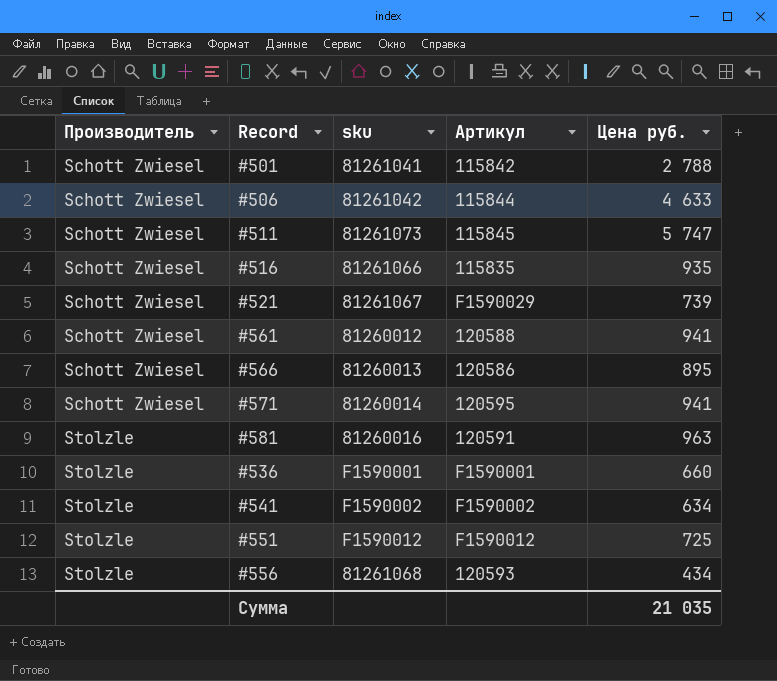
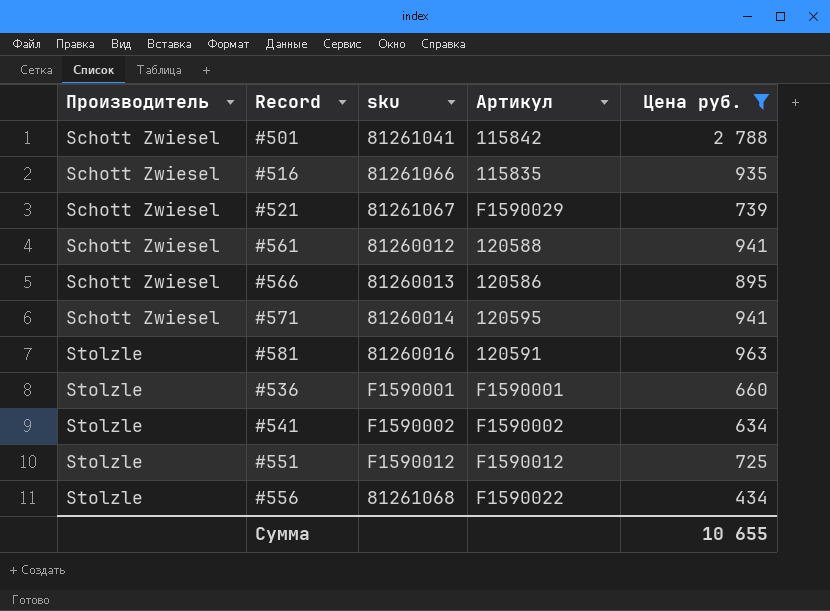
filter: none -> Цена руб. <= 2 788
#556 | Артикул: 120593 -> F1590022
Сумма | Цена руб.: 21 035 -> 10 655

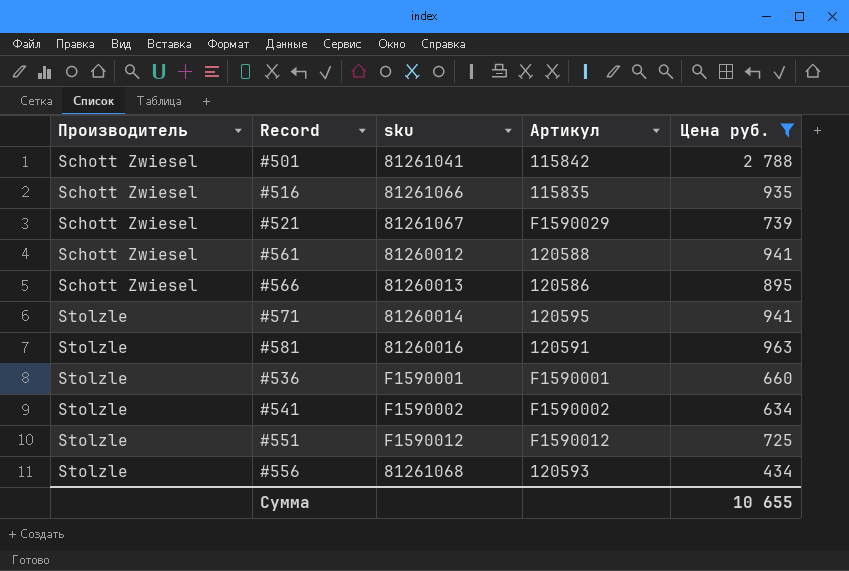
#571 | Производитель: Schott Zwiesel -> Stolzle
#556 | Артикул: F1590022 -> 120593

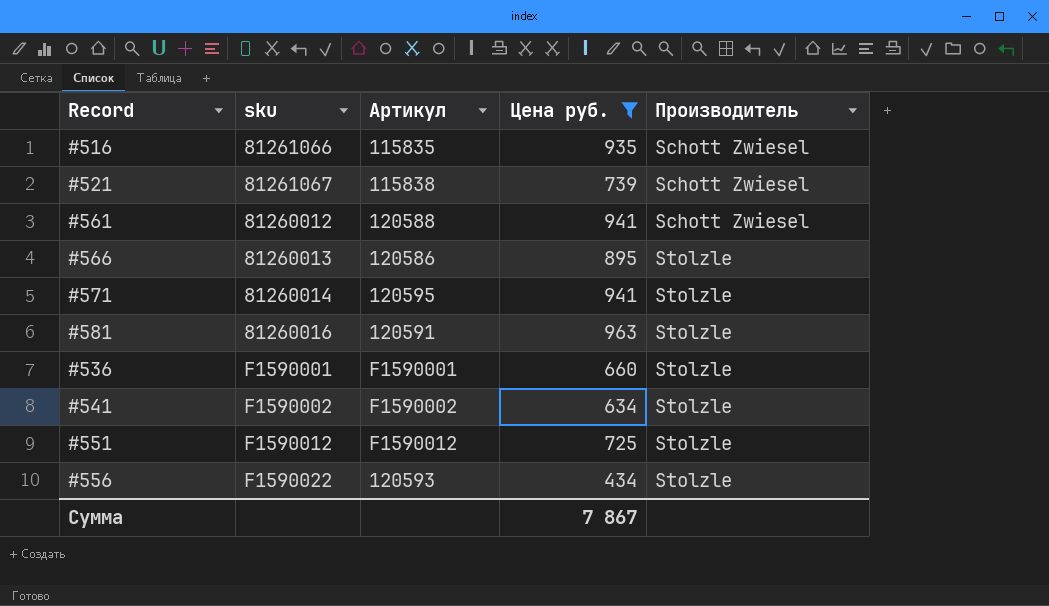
column Производитель | position: 1 -> 5
row #501: Schott Zwiesel | 81261041 | 115842 | 2 788 -> none
#521 | Артикул: F1590029 -> 115838
#566 | Производитель: Schott Zwiesel -> Stolzle
#556 | sku: 81261068 -> F1590022
Сумма | Цена руб.: 10 655 -> 7 867

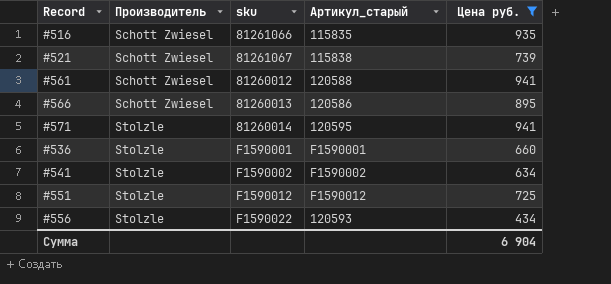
column Производитель | position: 5 -> 2
column name: Артикул -> Артикул_старый
row #581: 81260016 | 120591 | 963 | Stolzle -> none
#566 | Производитель: Stolzle -> Schott Zwiesel
Сумма | Цена руб.: 7 867 -> 6 904

